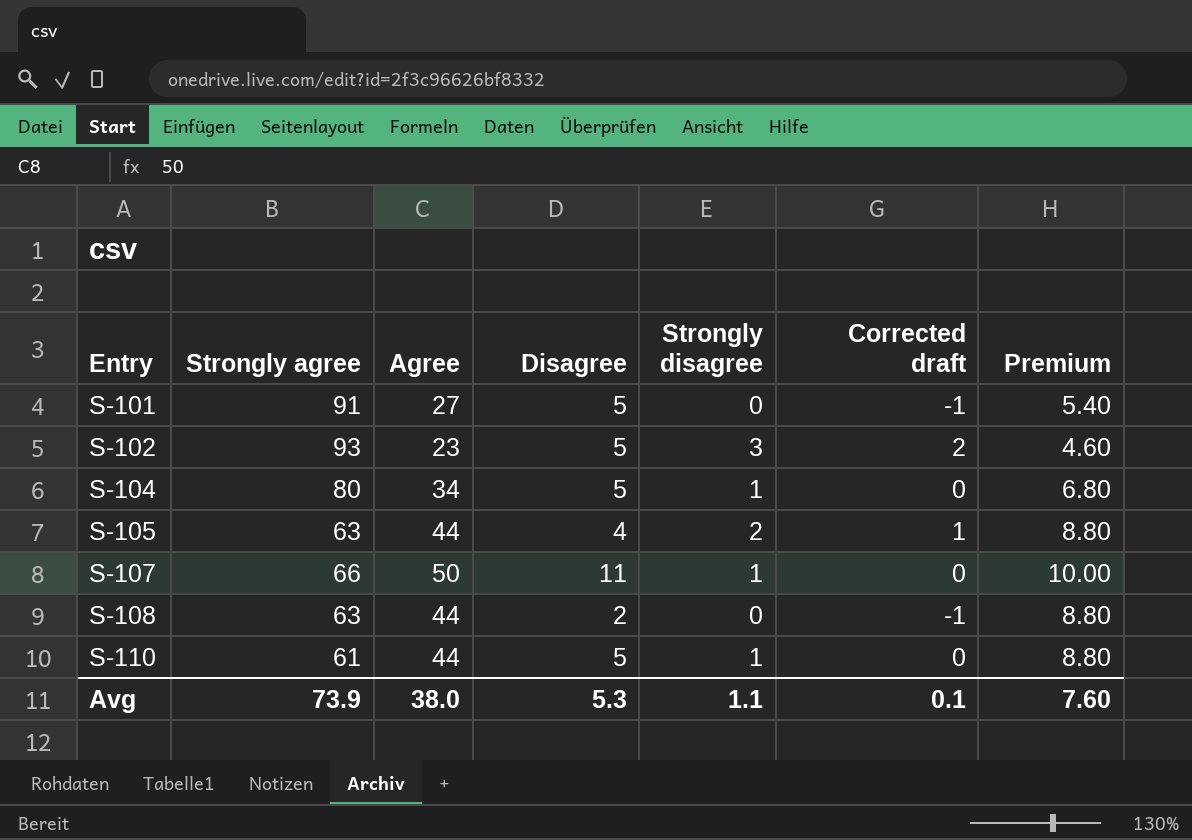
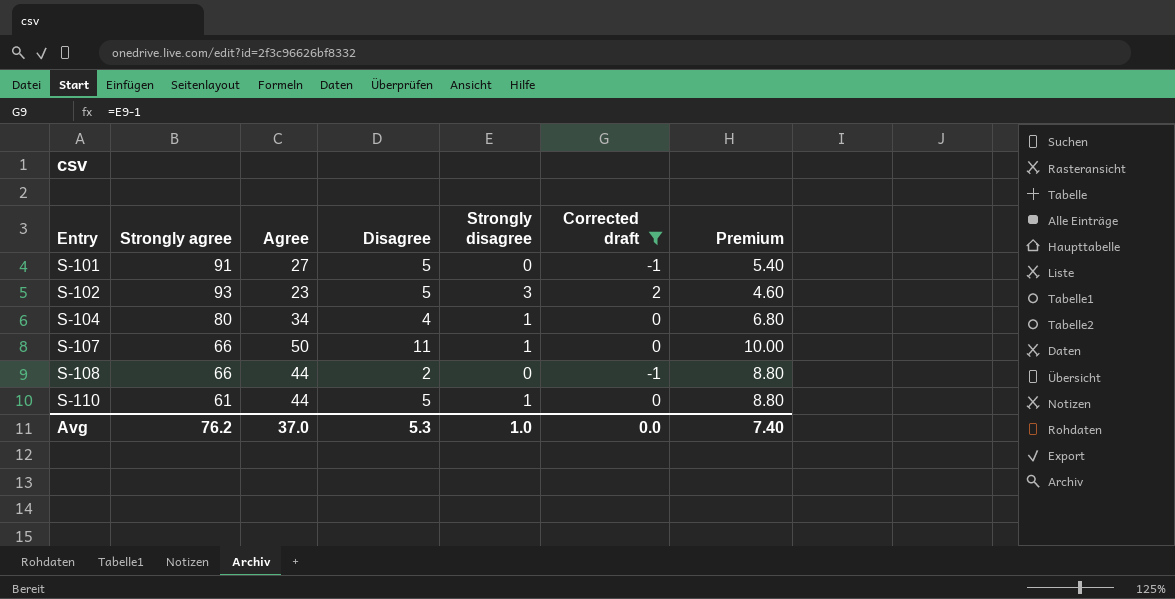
filter: none -> Corrected draft != 1
S-104 | Disagree: 5 -> 4
S-108 | Strongly agree: 63 -> 66
Avg | Strongly agree: 73.9 -> 76.2
Avg | Agree: 38.0 -> 37.0
Avg | Strongly disagree: 1.1 -> 1.0
Avg | Corrected draft: 0.1 -> 0.0
Avg | Premium: 7.60 -> 7.40

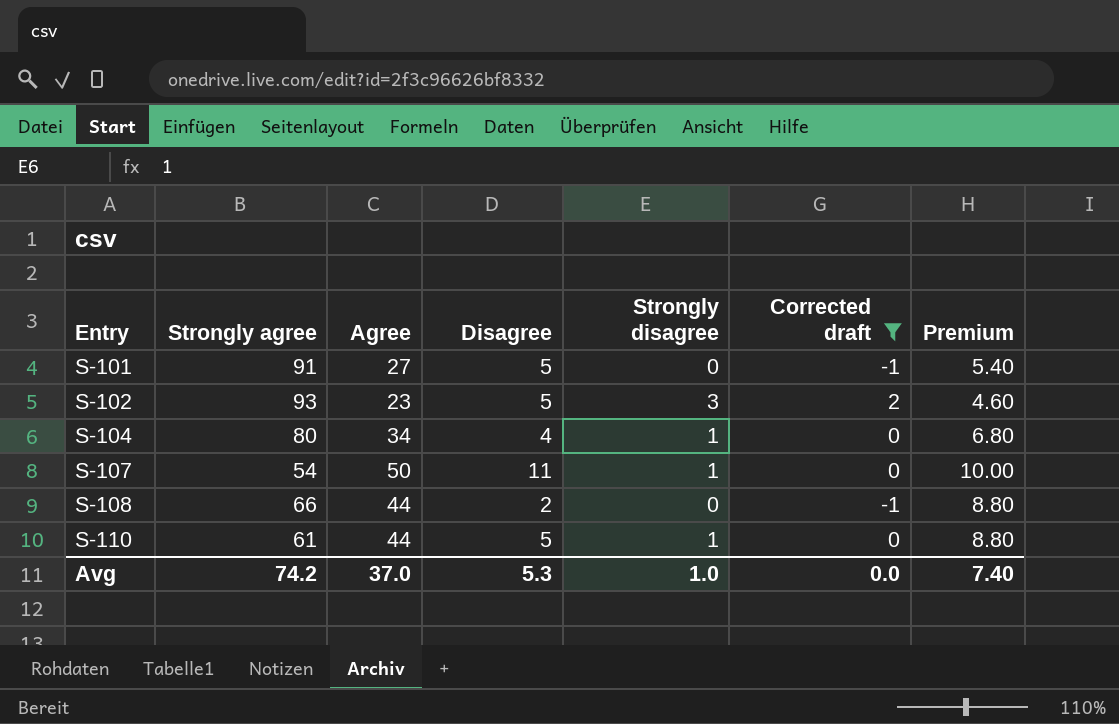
S-107 | Strongly agree: 66 -> 54
Avg | Strongly agree: 76.2 -> 74.2

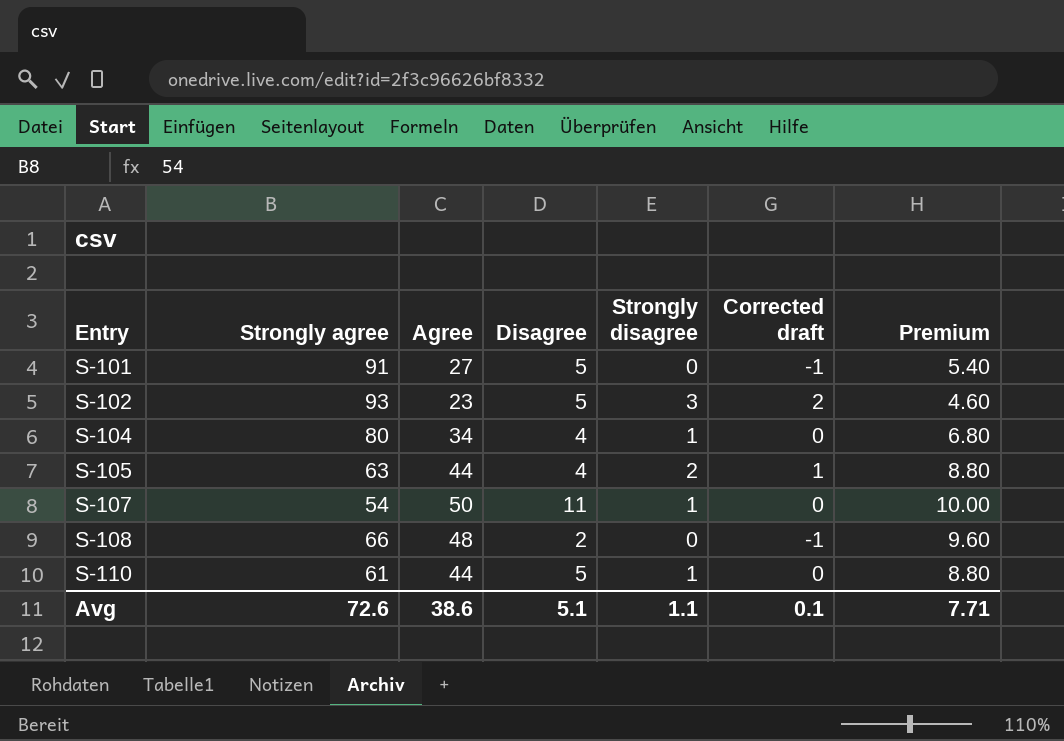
filter: Corrected draft != 1 -> none
S-108 | Agree: 44 -> 48
S-108 | Premium: 8.80 -> 9.60
Avg | Strongly agree: 74.2 -> 72.6
Avg | Agree: 37.0 -> 38.6
Avg | Disagree: 5.3 -> 5.1
Avg | Strongly disagree: 1.0 -> 1.1
Avg | Corrected draft: 0.0 -> 0.1
Avg | Premium: 7.40 -> 7.71

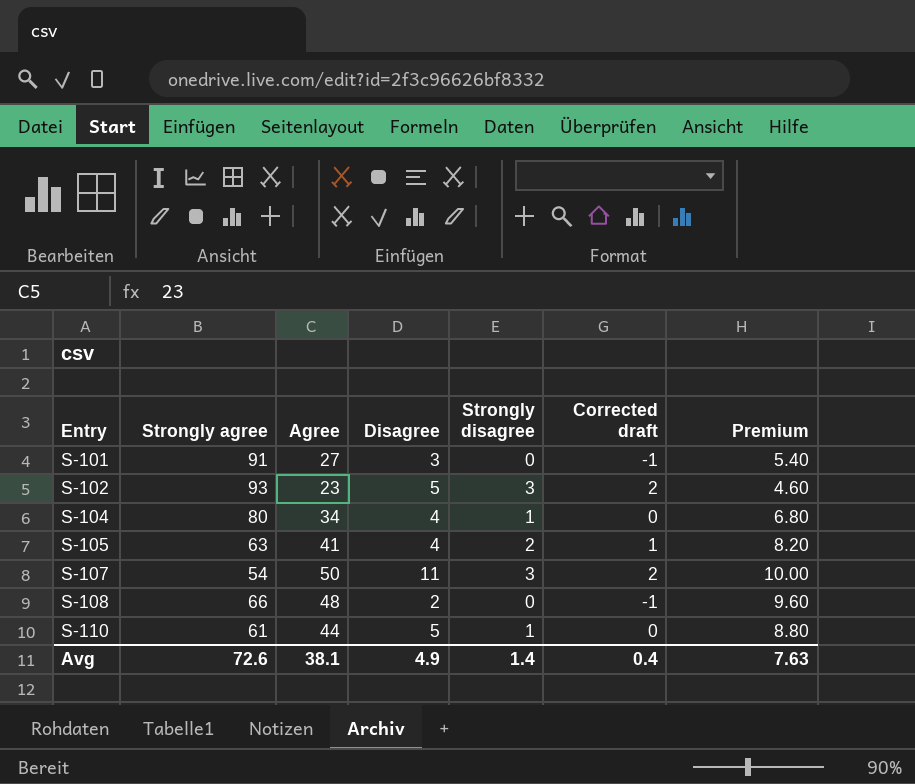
S-101 | Disagree: 5 -> 3
S-105 | Agree: 44 -> 41
S-105 | Premium: 8.80 -> 8.20
S-107 | Strongly disagree: 1 -> 3
S-107 | Corrected draft: 0 -> 2
Avg | Agree: 38.6 -> 38.1
Avg | Disagree: 5.1 -> 4.9
Avg | Strongly disagree: 1.1 -> 1.4
Avg | Corrected draft: 0.1 -> 0.4
Avg | Premium: 7.71 -> 7.63

